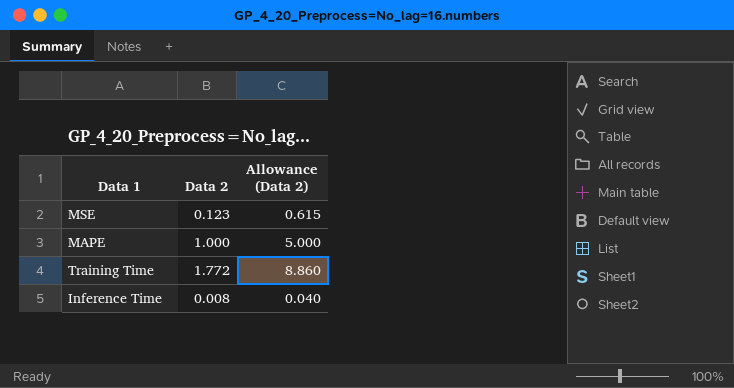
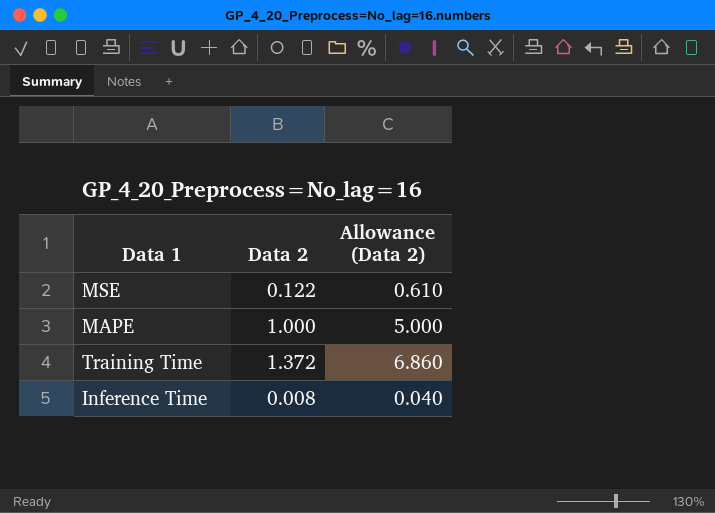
MSE | Data 2: 0.123 -> 0.122
MSE | Allowance (Data 2): 0.615 -> 0.610
Training Time | Data 2: 1.772 -> 1.372
Training Time | Allowance (Data 2): 8.860 -> 6.860

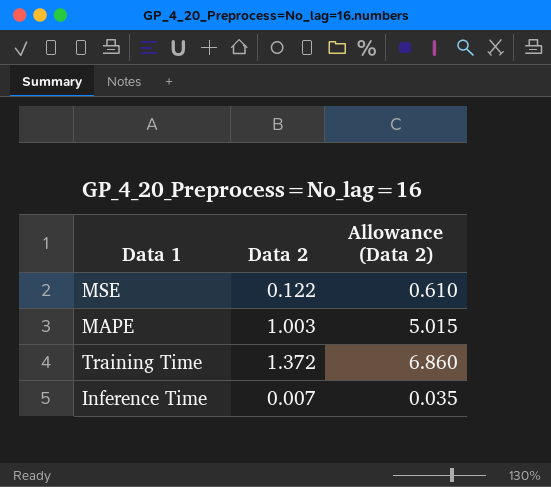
MAPE | Data 2: 1.000 -> 1.003
MAPE | Allowance (Data 2): 5.000 -> 5.015
Inference Time | Data 2: 0.008 -> 0.007
Inference Time | Allowance (Data 2): 0.040 -> 0.035

